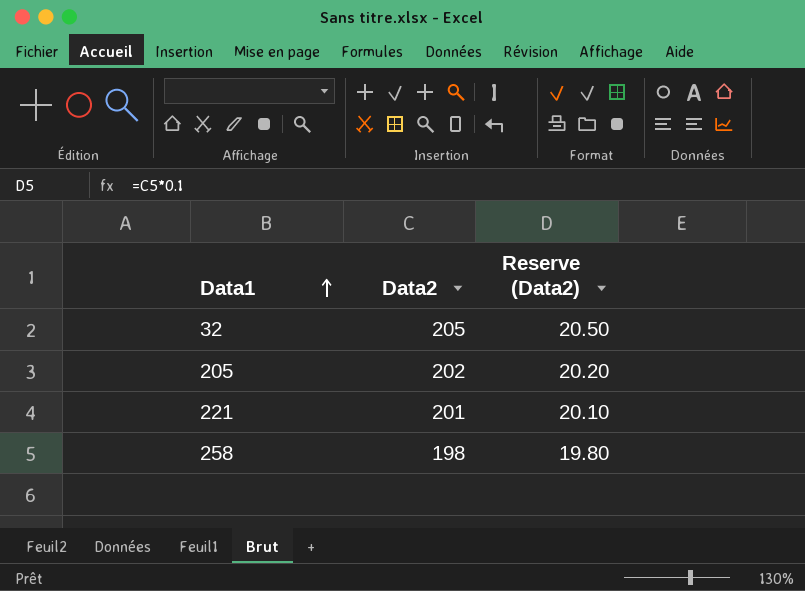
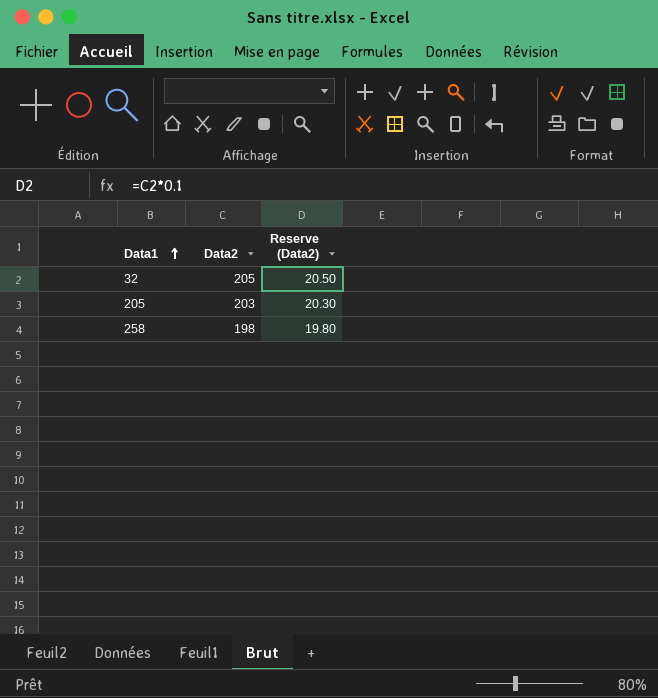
row 221: 201 | 20.10 -> none
205 | Data2: 202 -> 203
205 | Reserve (Data2): 20.20 -> 20.30

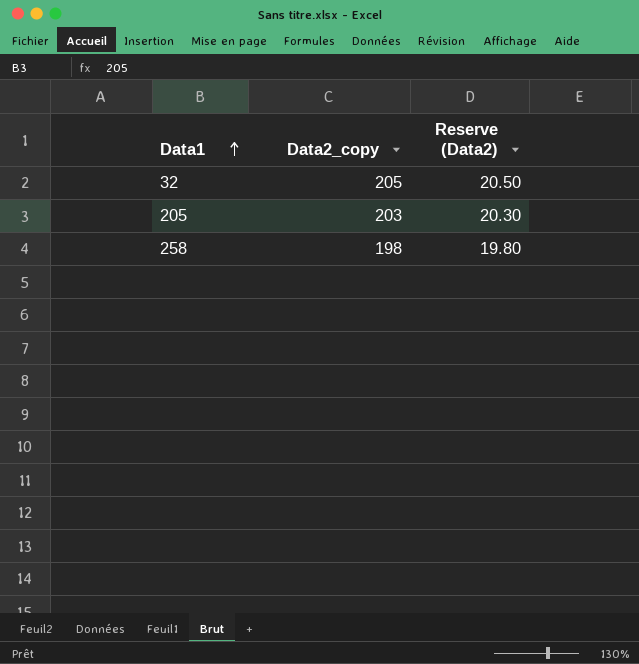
column name: Data2 -> Data2_copy

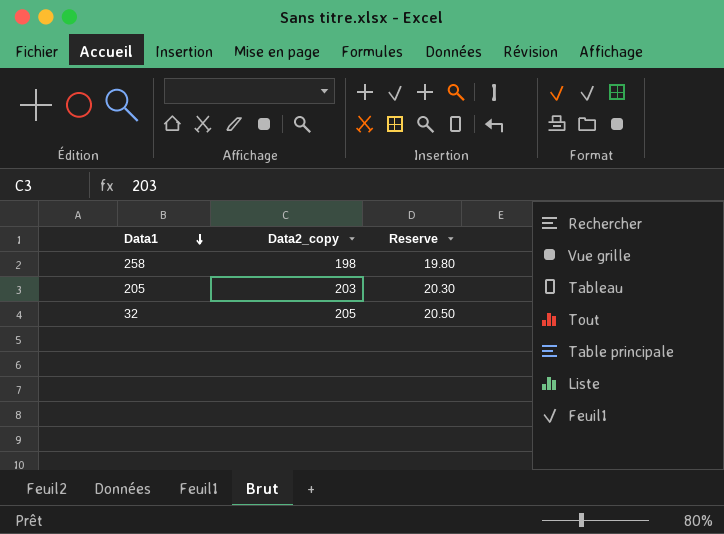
row order: Data1 ascending -> Data1 descending
column name: Reserve (Data2) -> Reserve

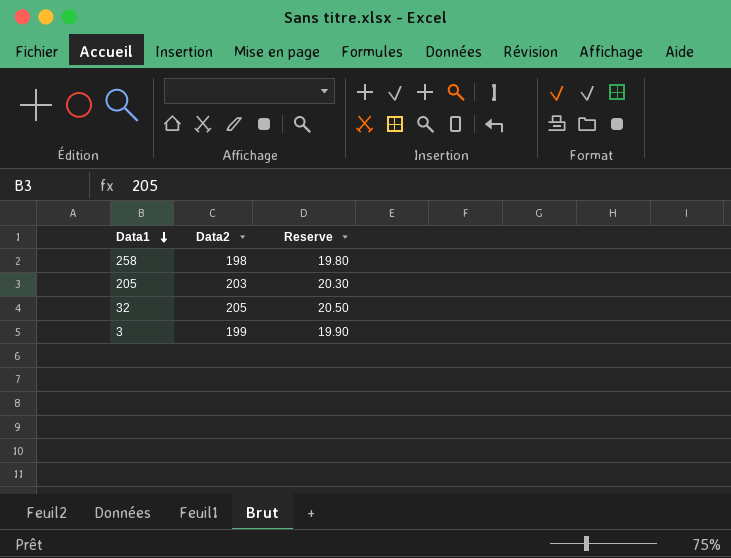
column name: Data2_copy -> Data2
row 3: none -> 199 | 19.90

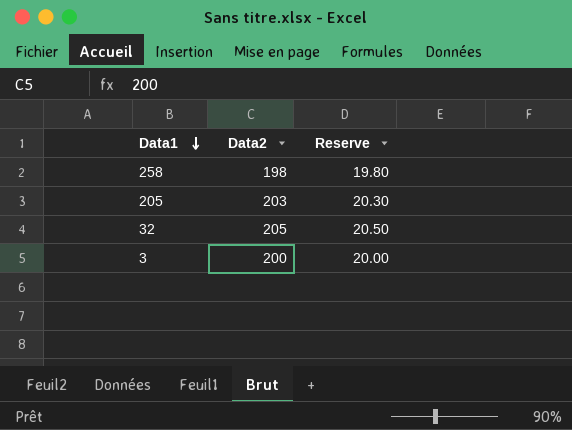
3 | Data2: 199 -> 200
3 | Reserve: 19.90 -> 20.00

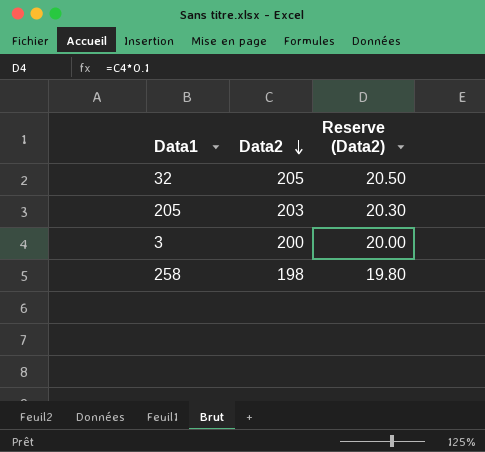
row order: Data1 descending -> Data2 descending
column name: Reserve -> Reserve (Data2)

